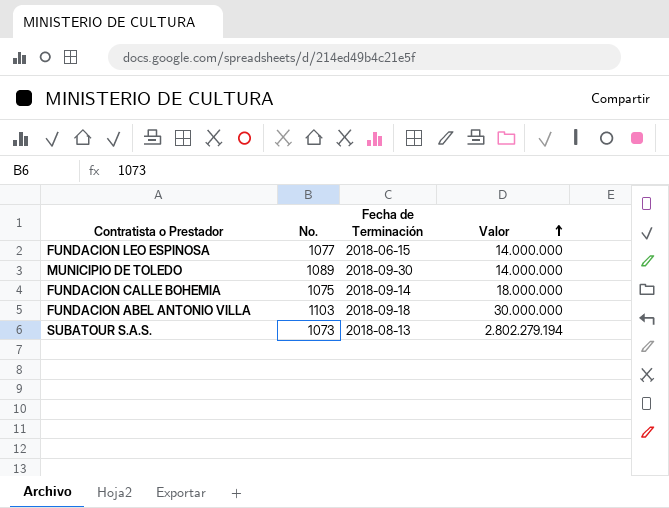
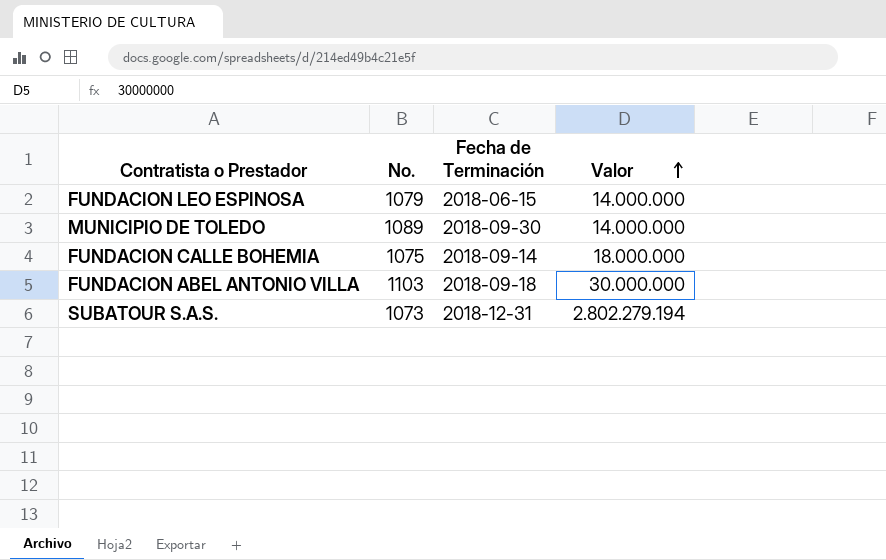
FUNDACION LEO ESPINOSA | No.: 1077 -> 1079
SUBATOUR S.A.S. | Fecha de Terminación: 2018-08-13 -> 2018-12-31

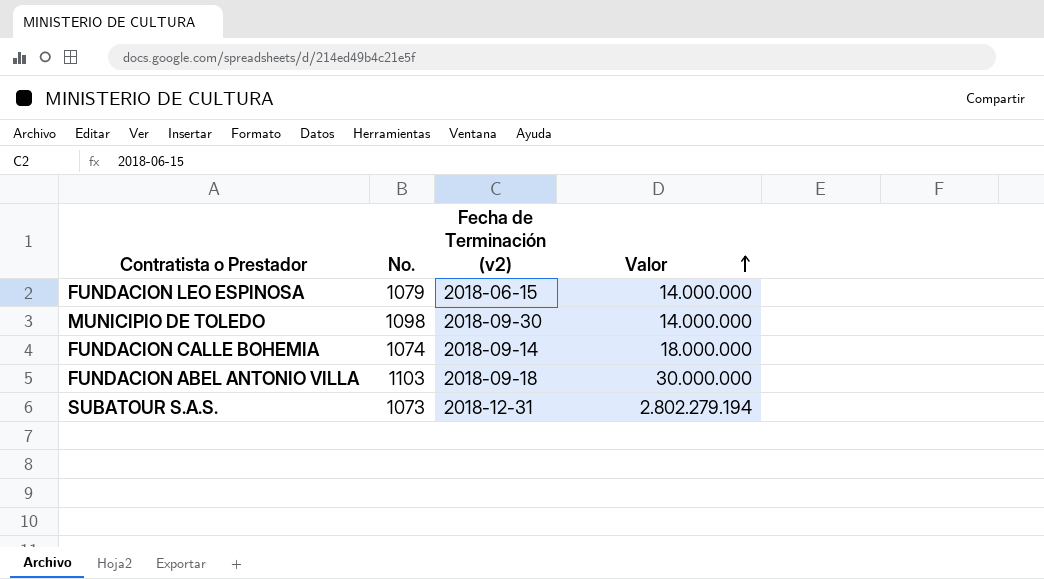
column name: Fecha de Terminación -> Fecha de Terminación (v2)
MUNICIPIO DE TOLEDO | No.: 1089 -> 1098
FUNDACION CALLE BOHEMIA | No.: 1075 -> 1074

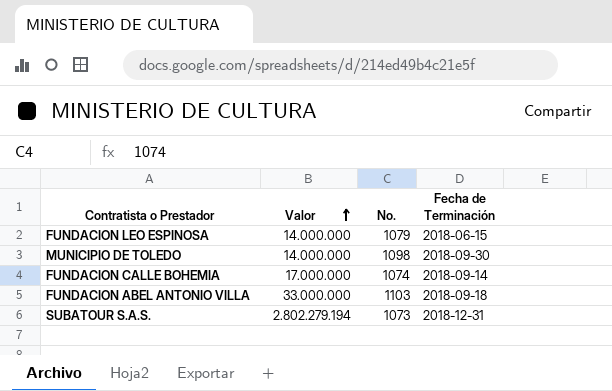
column Valor | position: 4 -> 2
column name: Fecha de Terminación (v2) -> Fecha de Terminación
FUNDACION CALLE BOHEMIA | Valor: 18.000.000 -> 17.000.000
FUNDACION ABEL ANTONIO VILLA | Valor: 30.000.000 -> 33.000.000

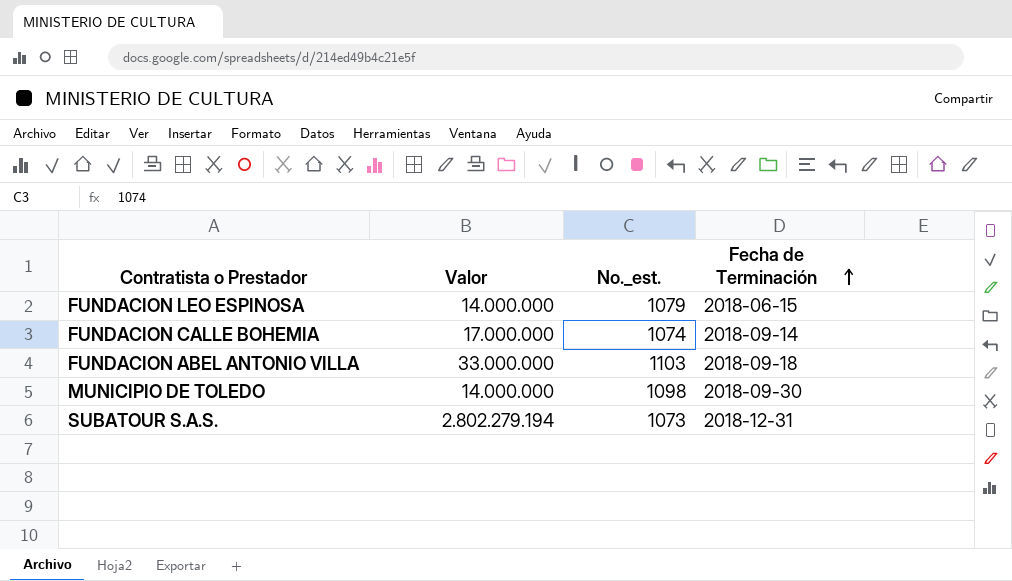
row order: Valor ascending -> Fecha de Terminación ascending
column name: No. -> No._est.

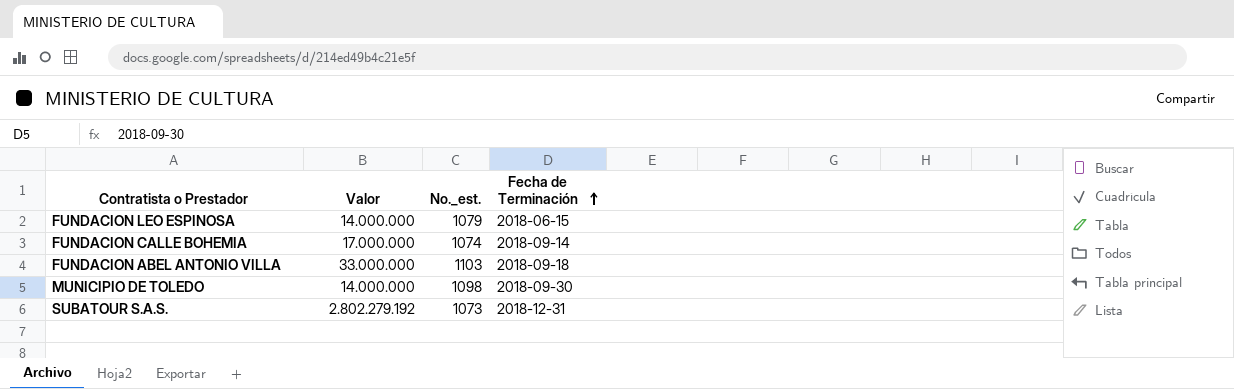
SUBATOUR S.A.S. | Valor: 2.802.279.194 -> 2.802.279.192

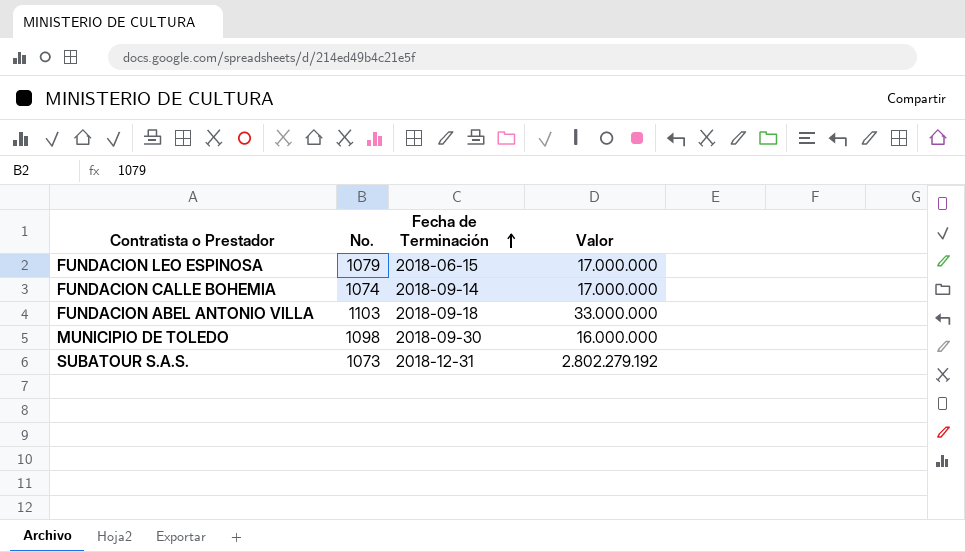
column name: No._est. -> No.
column Valor | position: 2 -> 4
FUNDACION LEO ESPINOSA | Valor: 14.000.000 -> 17.000.000
MUNICIPIO DE TOLEDO | Valor: 14.000.000 -> 16.000.000

